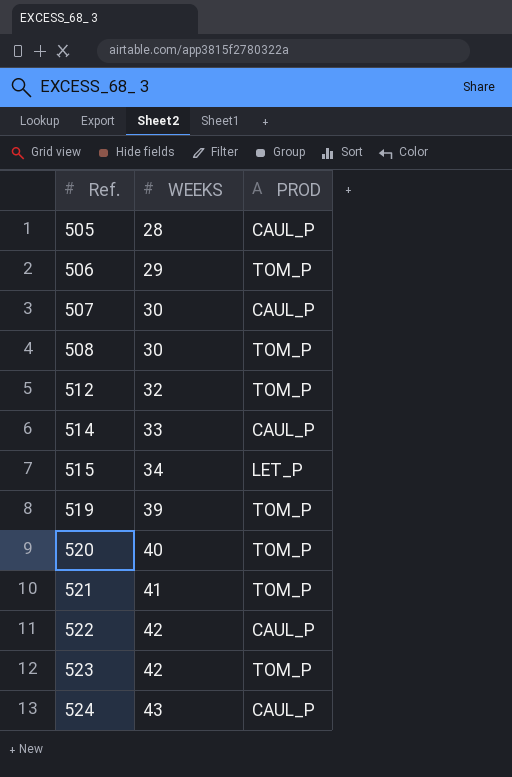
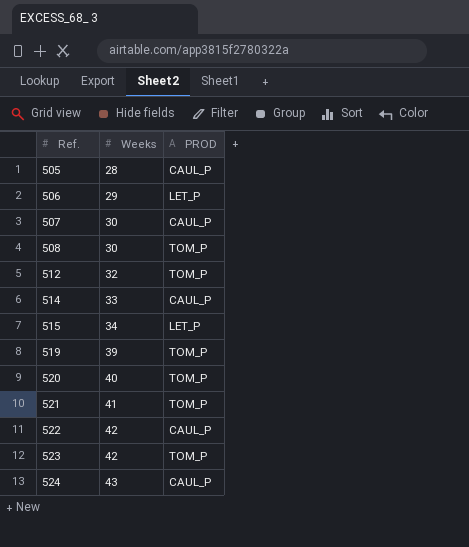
column name: WEEKS -> Weeks
506 | PROD: TOM_P -> LET_P

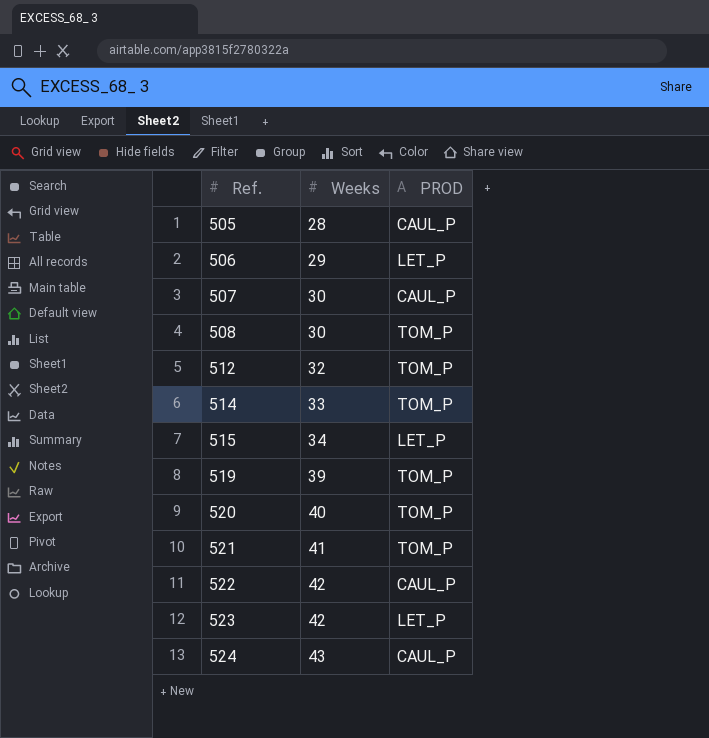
514 | PROD: CAUL_P -> TOM_P
523 | PROD: TOM_P -> LET_P

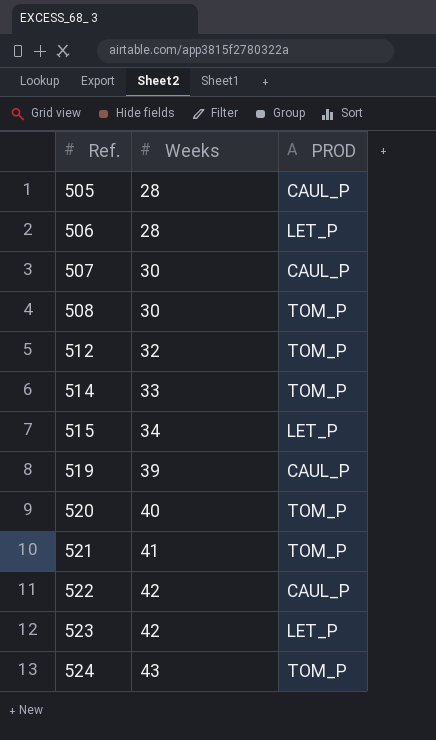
506 | Weeks: 29 -> 28
519 | PROD: TOM_P -> CAUL_P
524 | PROD: CAUL_P -> TOM_P

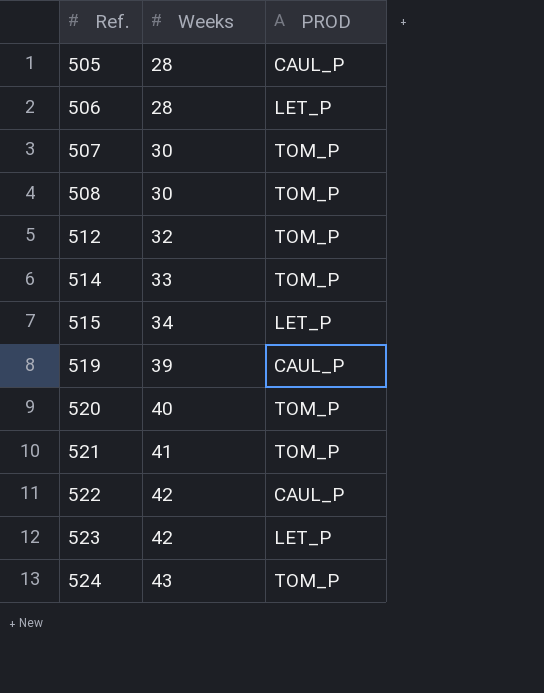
507 | PROD: CAUL_P -> TOM_P

